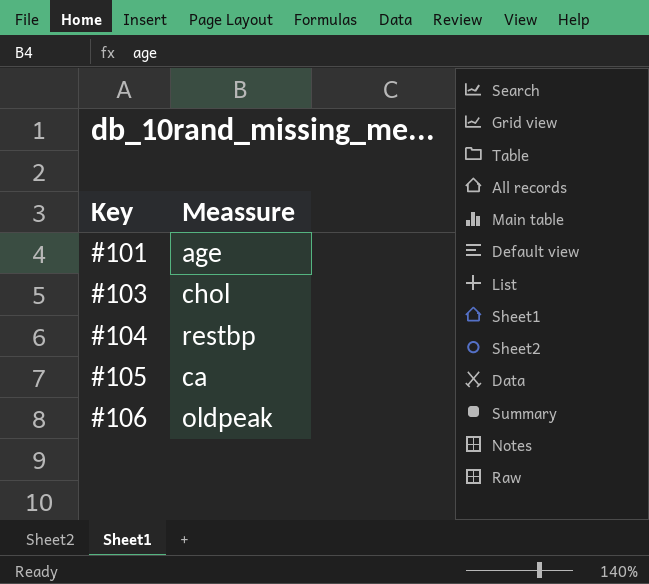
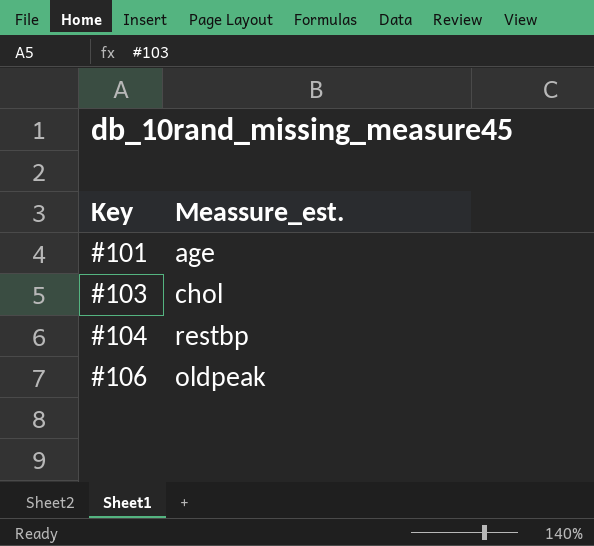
column name: Meassure -> Meassure_est.
row #105: ca -> none

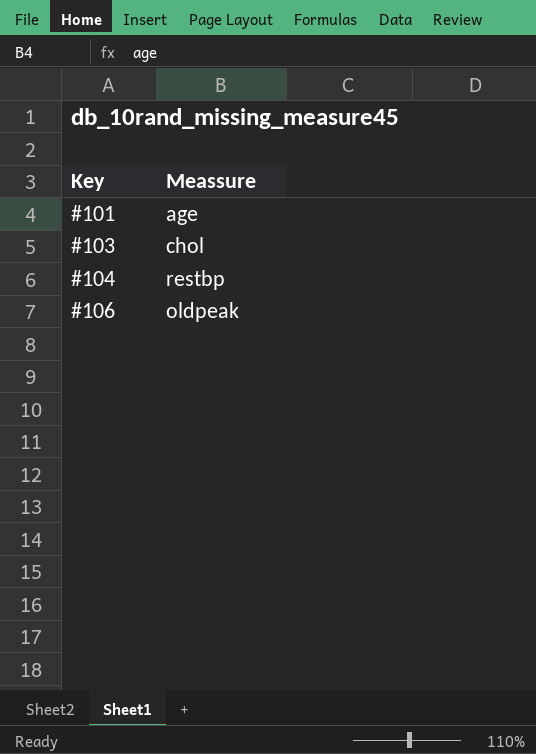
column name: Meassure_est. -> Meassure

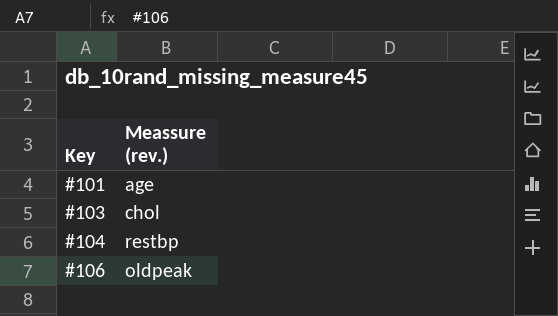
column name: Meassure -> Meassure (rev.)

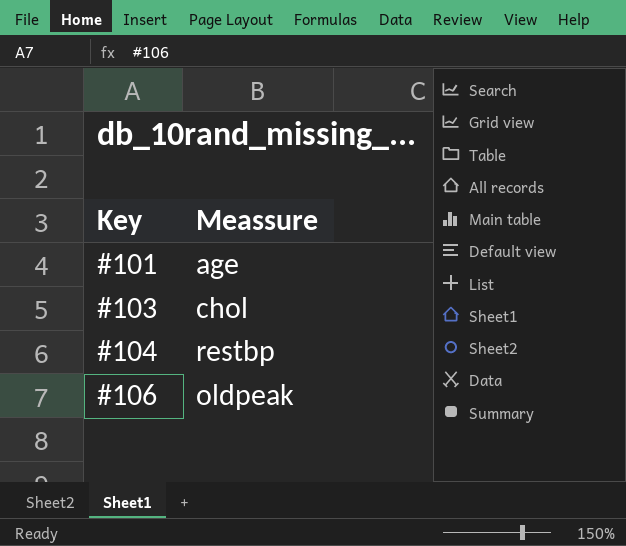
column name: Meassure (rev.) -> Meassure

